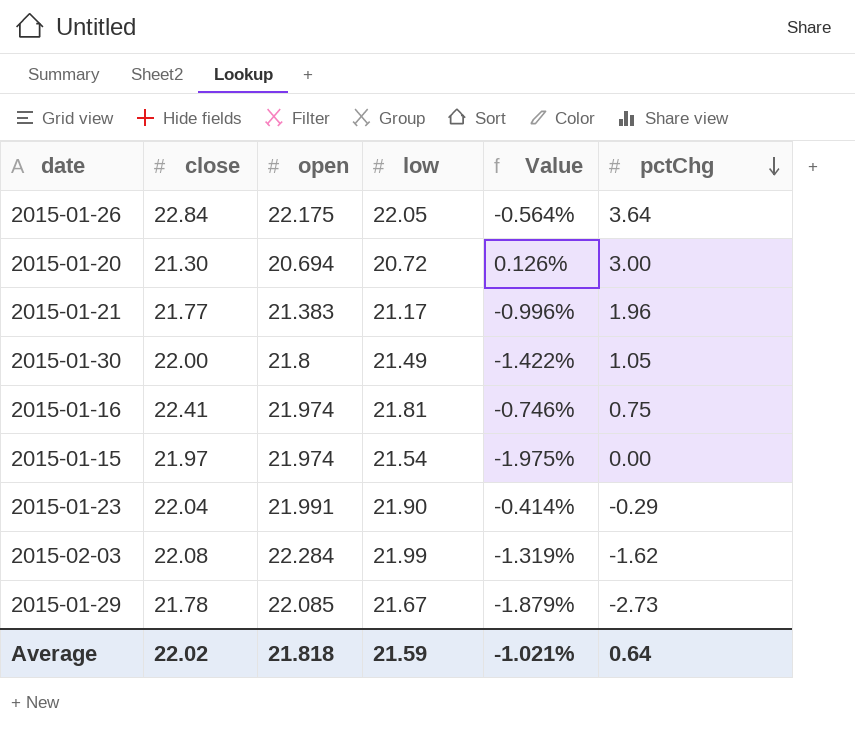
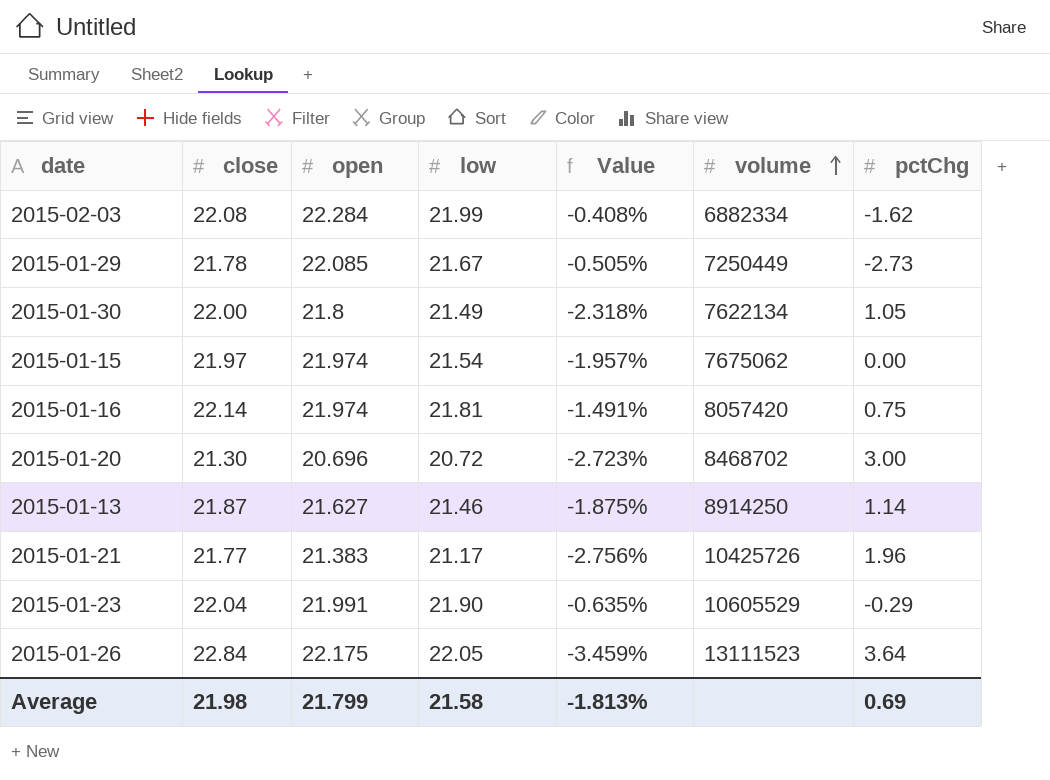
row order: pctChg descending -> volume ascending
column Value | formula: ([low] - [open]) / [open] -> ([low] - [close]) / [close]
column volume | position: none -> 6
2015-01-16 | close: 22.41 -> 22.14
2015-01-20 | open: 20.694 -> 20.696
row 2015-01-13: none -> 21.87 | 21.627 | 21.46 | -1.875% | 8914250 | 1.14
Average | close: 22.02 -> 21.98
Average | open: 21.818 -> 21.799
Average | low: 21.59 -> 21.58
Average | Value: -1.021% -> -1.813%
Average | pctChg: 0.64 -> 0.69

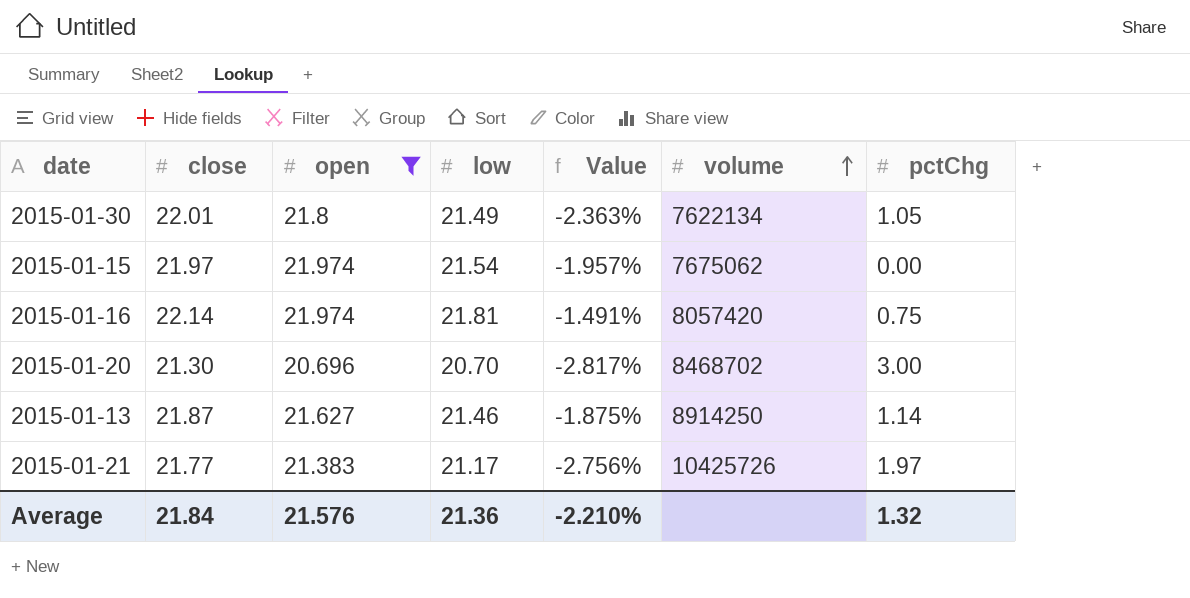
filter: none -> open <= 21.974
2015-01-30 | close: 22.00 -> 22.01
2015-01-30 | Value: -2.318% -> -2.363%
2015-01-20 | low: 20.72 -> 20.70
2015-01-20 | Value: -2.723% -> -2.817%
2015-01-21 | pctChg: 1.96 -> 1.97
Average | close: 21.98 -> 21.84
Average | open: 21.799 -> 21.576
Average | low: 21.58 -> 21.36
Average | Value: -1.813% -> -2.210%
Average | pctChg: 0.69 -> 1.32

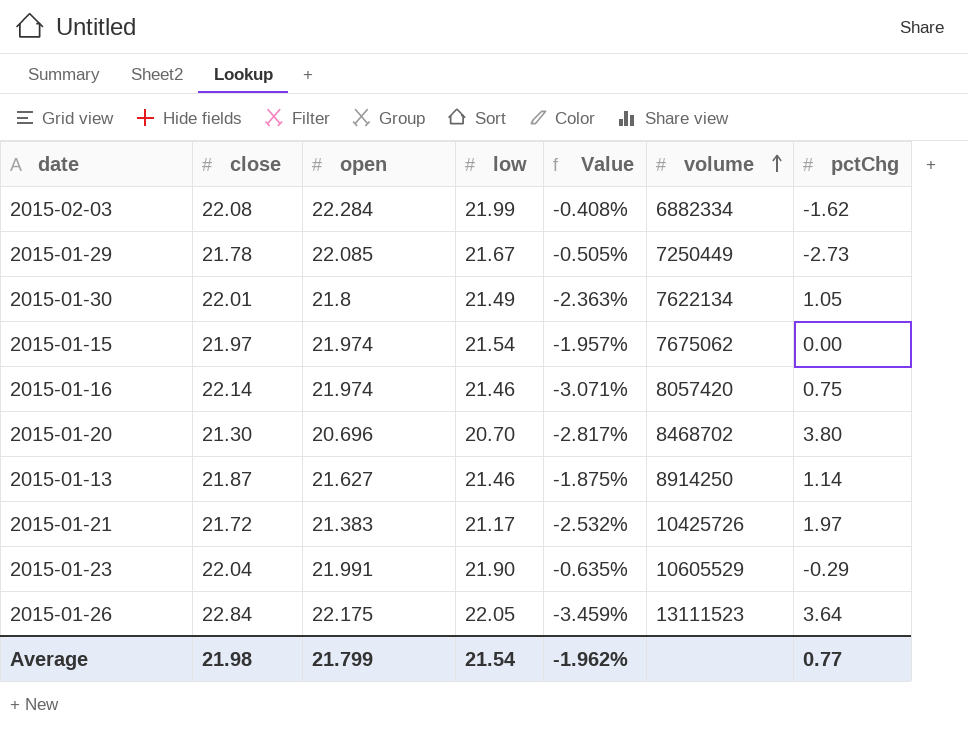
filter: open <= 21.974 -> none
2015-01-16 | low: 21.81 -> 21.46
2015-01-16 | Value: -1.491% -> -3.071%
2015-01-20 | pctChg: 3.00 -> 3.80
2015-01-21 | close: 21.77 -> 21.72
2015-01-21 | Value: -2.756% -> -2.532%
Average | close: 21.84 -> 21.98
Average | open: 21.576 -> 21.799
Average | low: 21.36 -> 21.54
Average | Value: -2.210% -> -1.962%
Average | pctChg: 1.32 -> 0.77

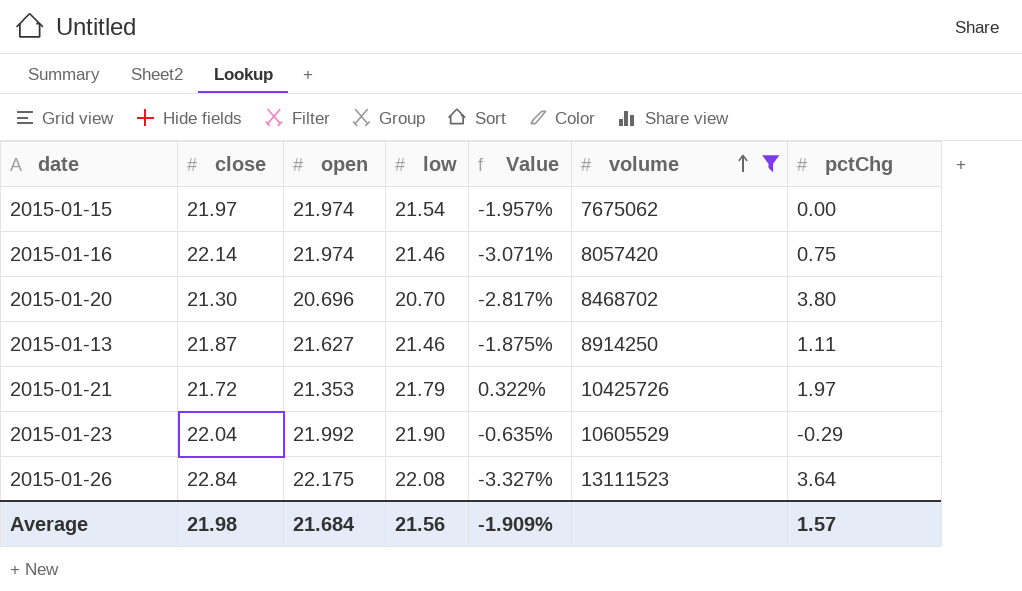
filter: none -> volume >= 7675062
2015-01-13 | pctChg: 1.14 -> 1.11
2015-01-21 | open: 21.383 -> 21.353
2015-01-21 | low: 21.17 -> 21.79
2015-01-21 | Value: -2.532% -> 0.322%
2015-01-23 | open: 21.991 -> 21.992
2015-01-26 | low: 22.05 -> 22.08
2015-01-26 | Value: -3.459% -> -3.327%
Average | open: 21.799 -> 21.684
Average | low: 21.54 -> 21.56
Average | Value: -1.962% -> -1.909%
Average | pctChg: 0.77 -> 1.57

